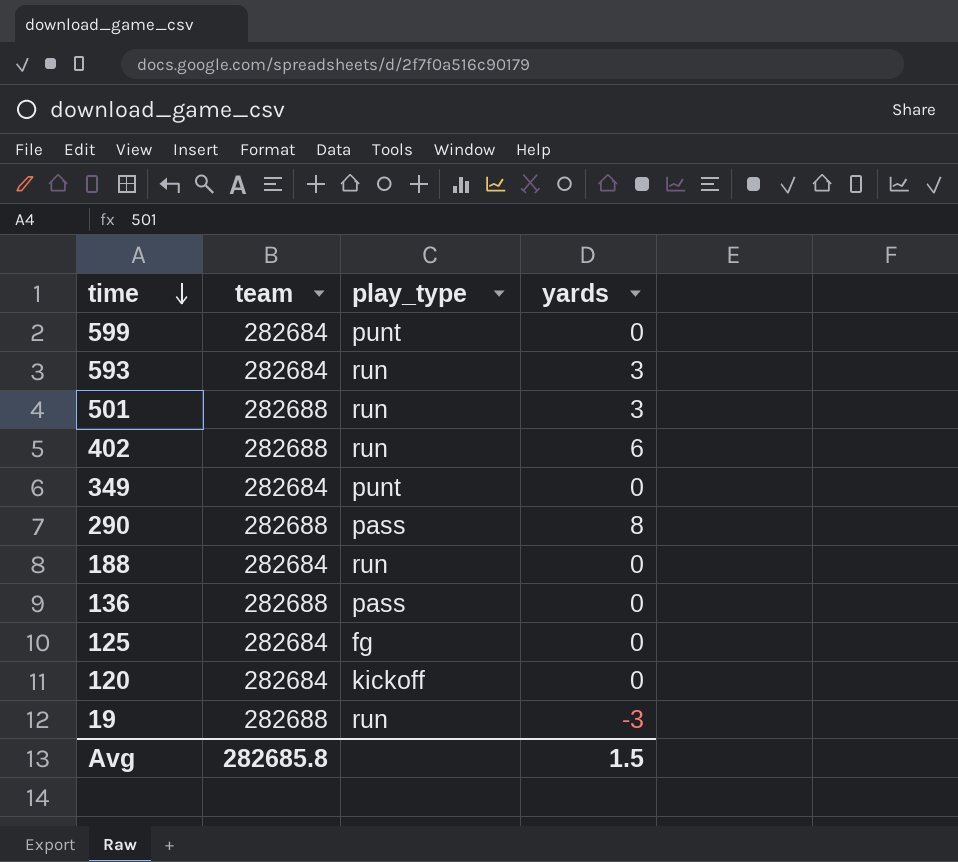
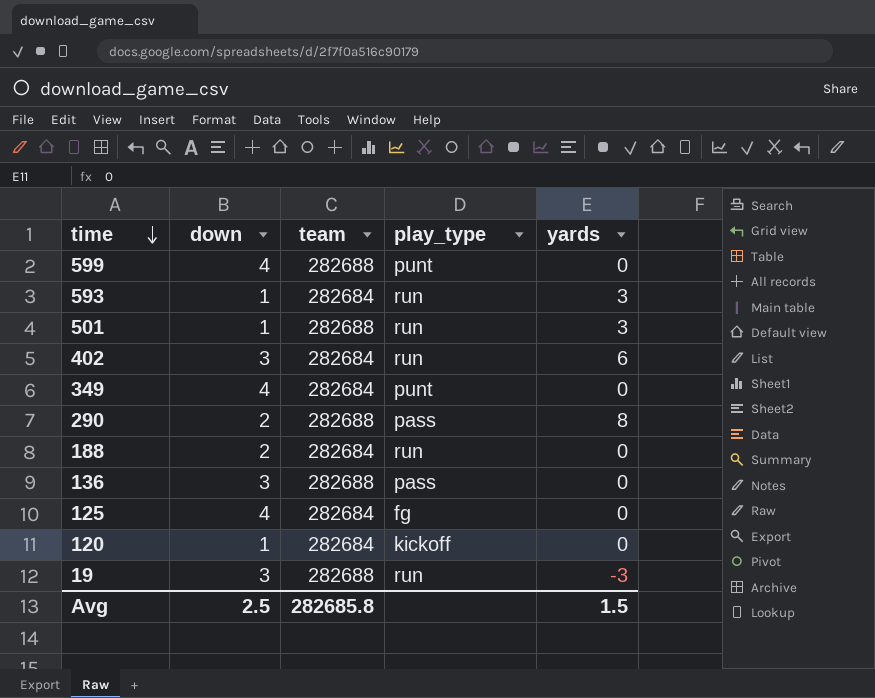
column down | position: none -> 2
599 | team: 282684 -> 282688
402 | team: 282688 -> 282684

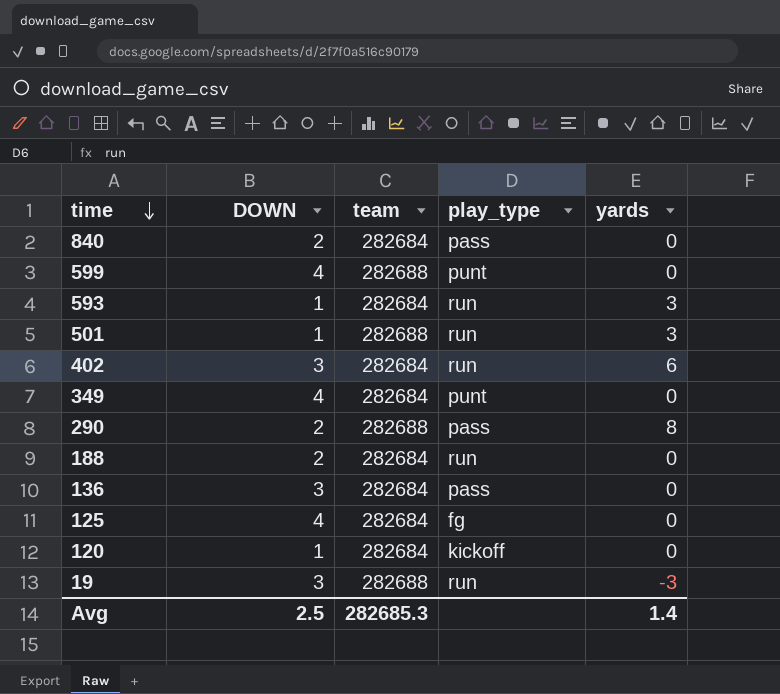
column name: down -> DOWN
row 840: none -> 2 | 282684 | pass | 0
136 | team: 282688 -> 282684
Avg | team: 282685.8 -> 282685.3
Avg | yards: 1.5 -> 1.4

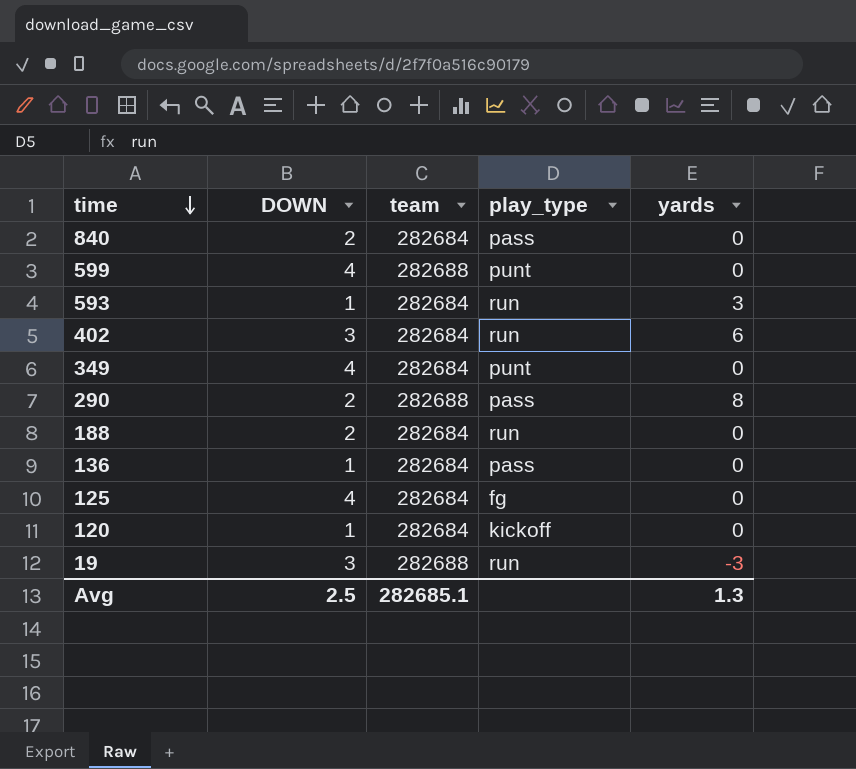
row 501: 1 | 282688 | run | 3 -> none
136 | DOWN: 3 -> 1
Avg | team: 282685.3 -> 282685.1
Avg | yards: 1.4 -> 1.3

